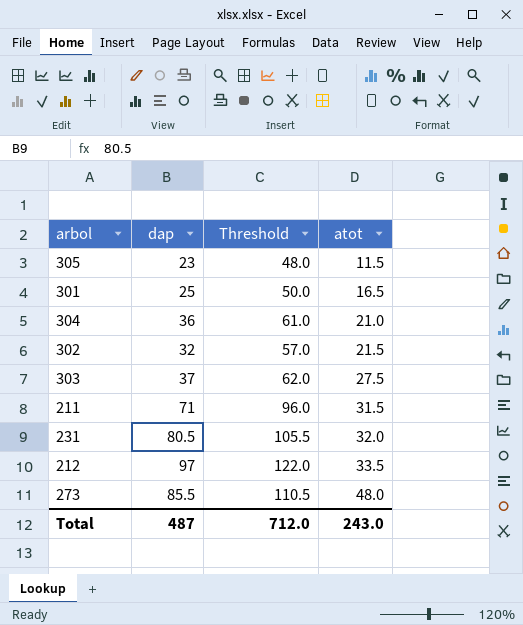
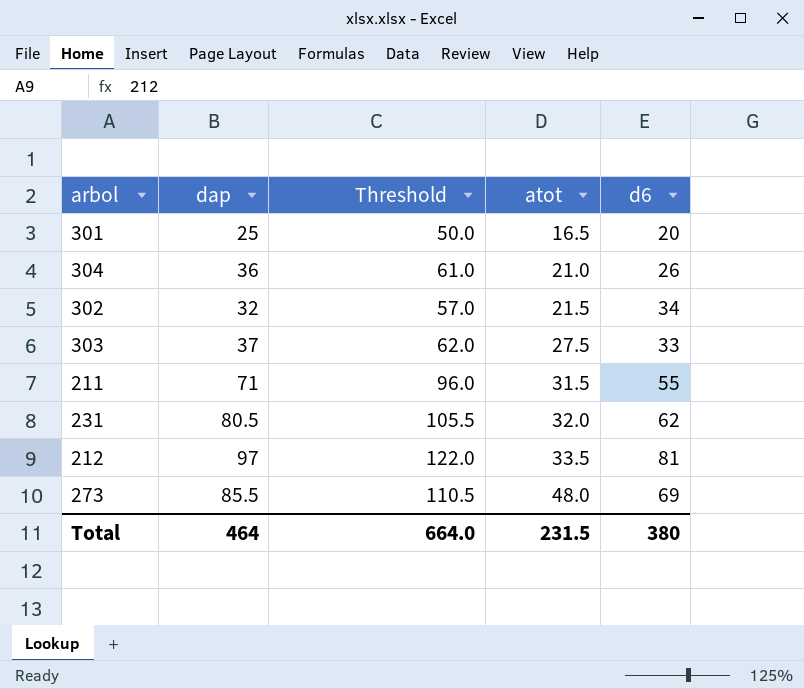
column d6 | position: none -> 5
row 305: 23 | 48.0 | 11.5 -> none
Total | dap: 487 -> 464
Total | Threshold: 712.0 -> 664.0
Total | atot: 243.0 -> 231.5

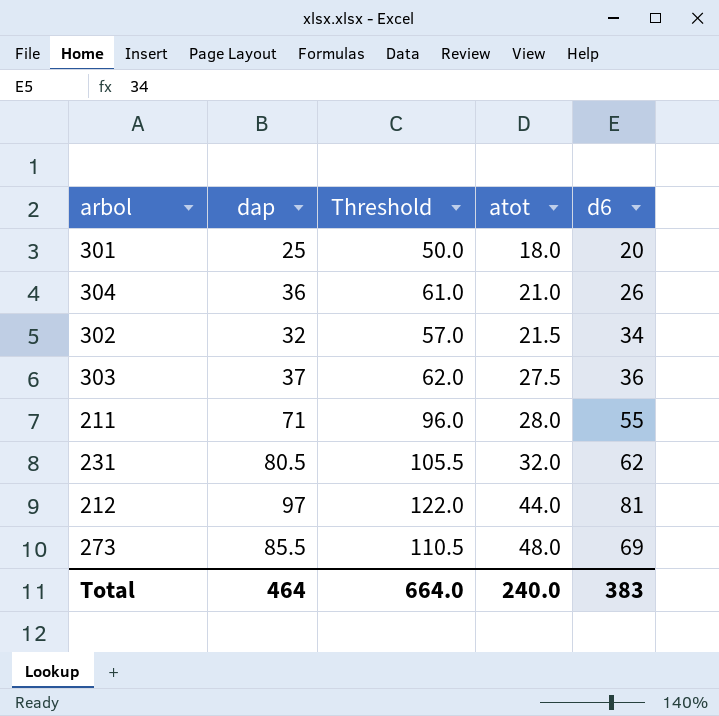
301 | atot: 16.5 -> 18.0
303 | d6: 33 -> 36
211 | atot: 31.5 -> 28.0
212 | atot: 33.5 -> 44.0
Total | atot: 231.5 -> 240.0
Total | d6: 380 -> 383

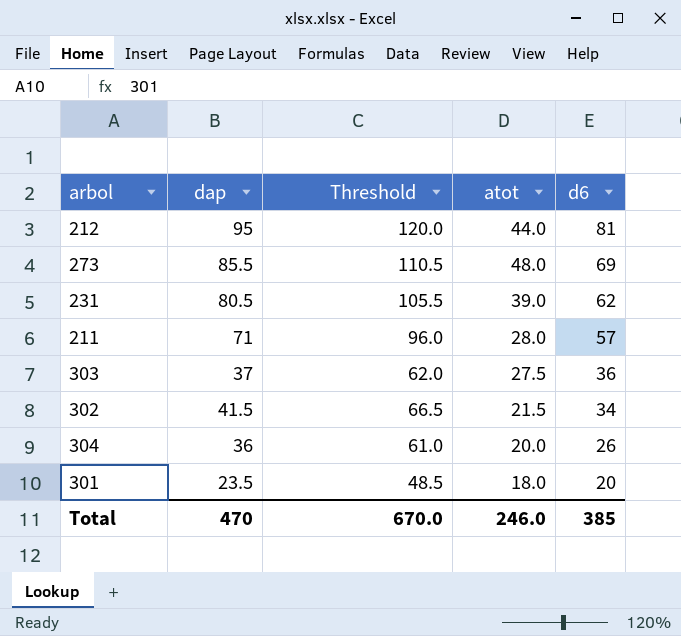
row order: atot ascending -> d6 descending
212 | dap: 97 -> 95
212 | Threshold: 122.0 -> 120.0
231 | atot: 32.0 -> 39.0
211 | d6: 55 -> 57
302 | dap: 32 -> 41.5
302 | Threshold: 57.0 -> 66.5
304 | atot: 21.0 -> 20.0
301 | dap: 25 -> 23.5
301 | Threshold: 50.0 -> 48.5
Total | dap: 464 -> 470
Total | Threshold: 664.0 -> 670.0
Total | atot: 240.0 -> 246.0
Total | d6: 383 -> 385

